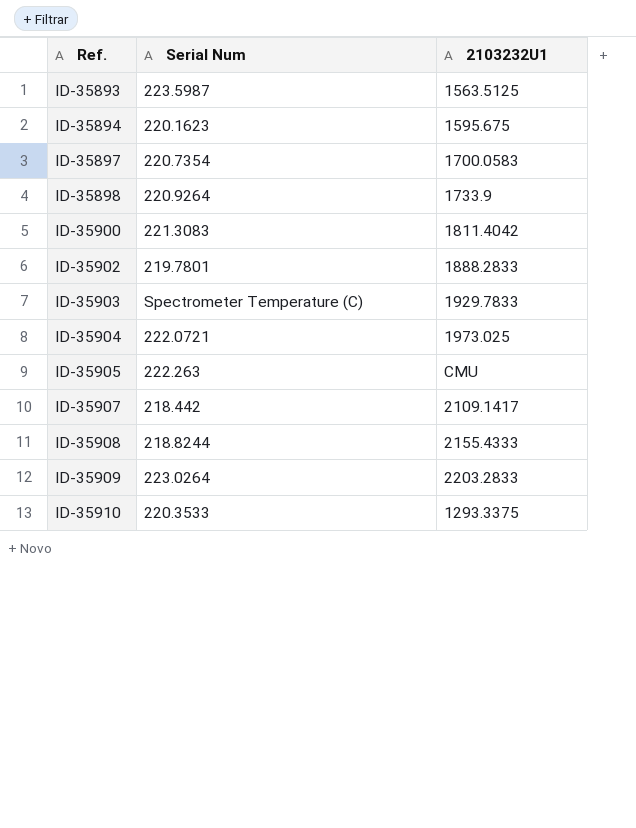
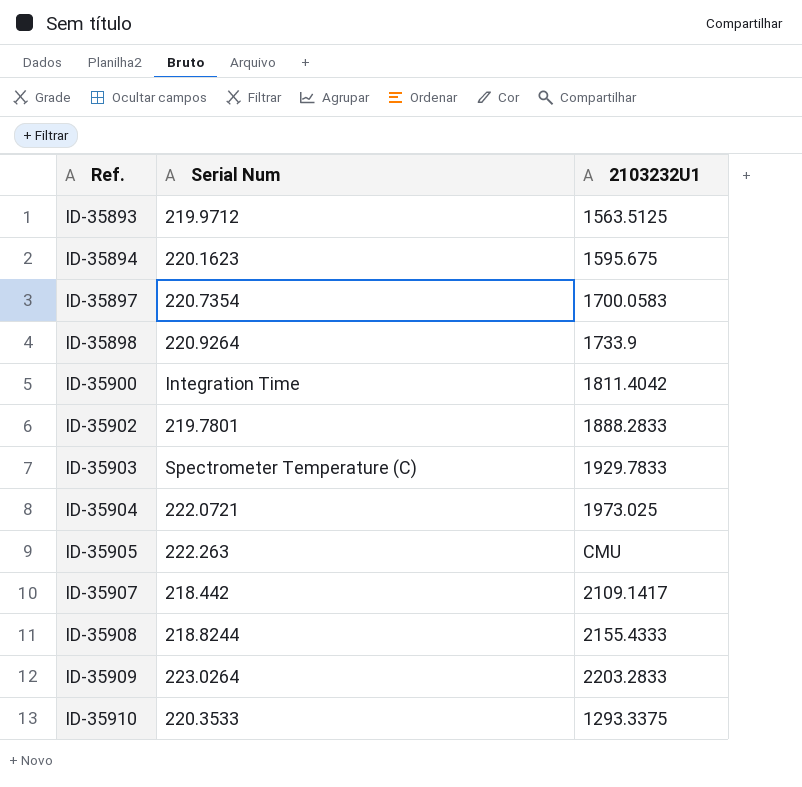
ID-35893 | Serial Num: 223.5987 -> 219.9712
ID-35900 | Serial Num: 221.3083 -> Integration Time

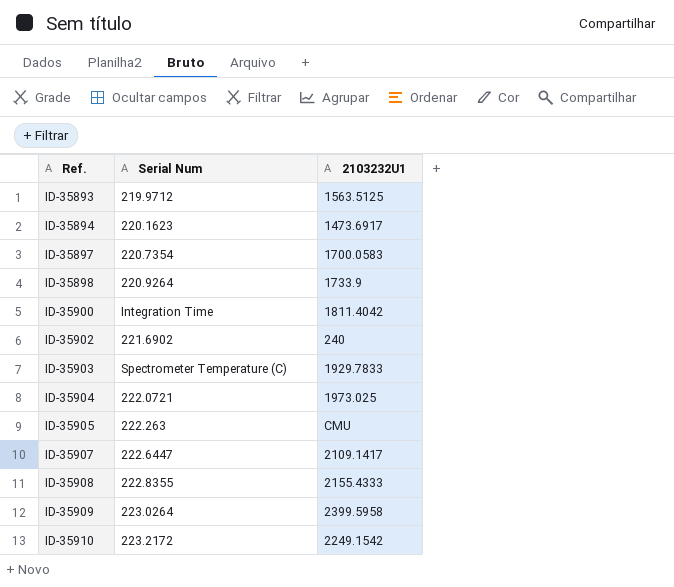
ID-35894 | 2103232U1: 1595.675 -> 1473.6917
ID-35902 | Serial Num: 219.7801 -> 221.6902
ID-35902 | 2103232U1: 1888.2833 -> 240
ID-35907 | Serial Num: 218.442 -> 222.6447
ID-35908 | Serial Num: 218.8244 -> 222.8355
ID-35909 | 2103232U1: 2203.2833 -> 2399.5958
ID-35910 | Serial Num: 220.3533 -> 223.2172
ID-35910 | 2103232U1: 1293.3375 -> 2249.1542

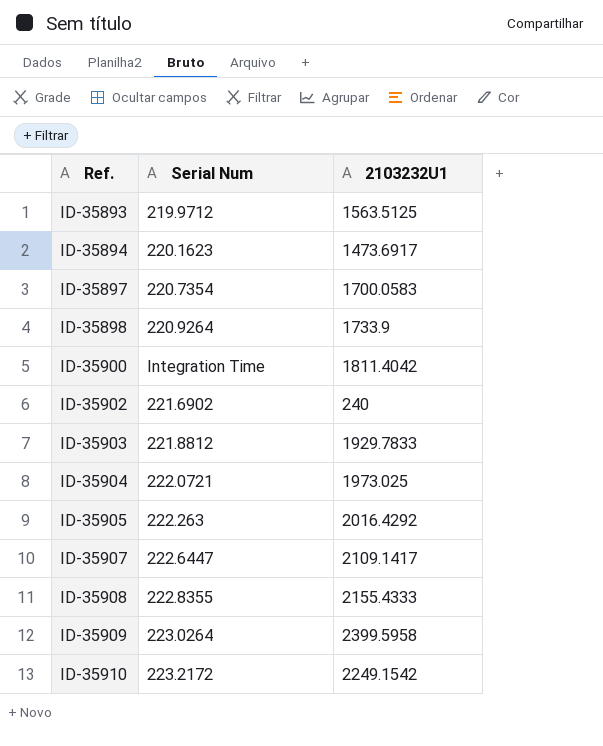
ID-35903 | Serial Num: Spectrometer Temperature (C) -> 221.8812
ID-35905 | 2103232U1: CMU -> 2016.4292

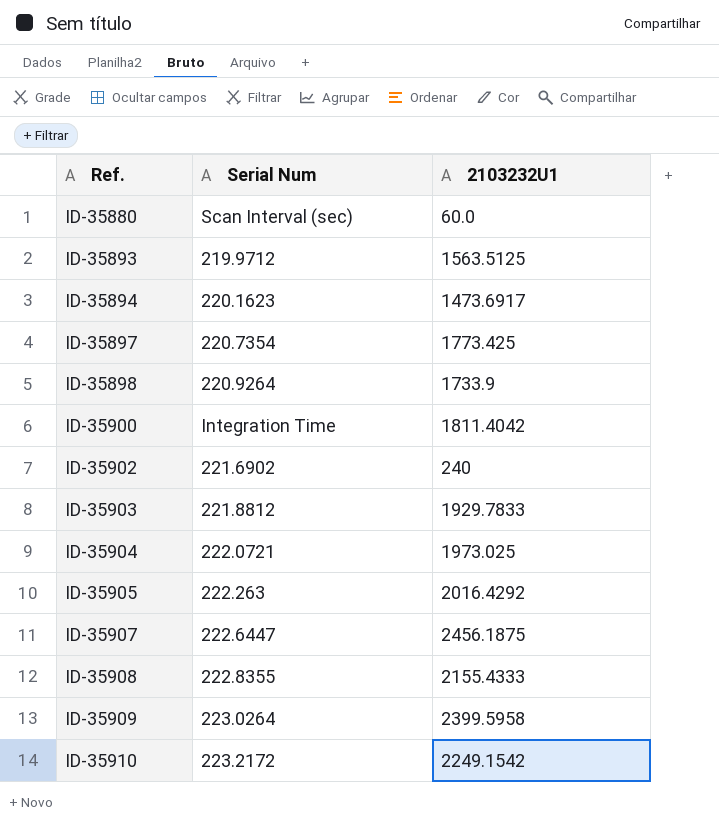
row ID-35880: none -> Scan Interval (sec) | 60.0
ID-35897 | 2103232U1: 1700.0583 -> 1773.425
ID-35907 | 2103232U1: 2109.1417 -> 2456.1875

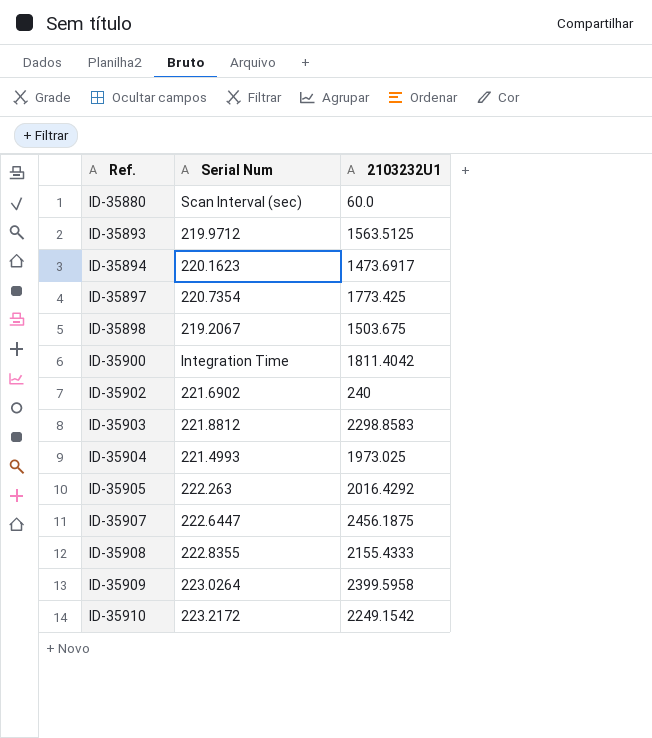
ID-35898 | Serial Num: 220.9264 -> 219.2067
ID-35898 | 2103232U1: 1733.9 -> 1503.675
ID-35903 | 2103232U1: 1929.7833 -> 2298.8583
ID-35904 | Serial Num: 222.0721 -> 221.4993

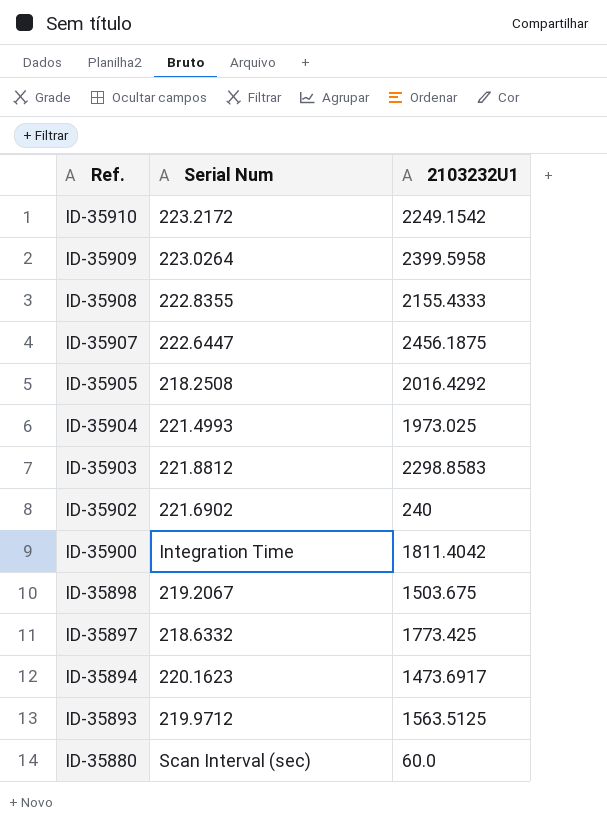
row order: Ref. ascending -> Ref. descending
ID-35905 | Serial Num: 222.263 -> 218.2508
ID-35897 | Serial Num: 220.7354 -> 218.6332

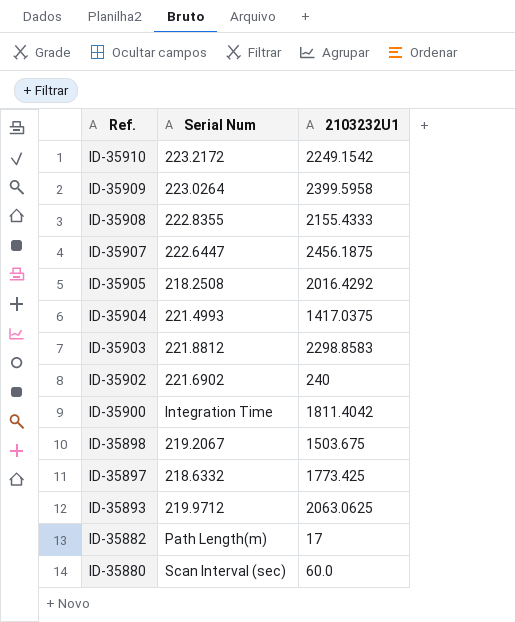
row ID-35894: 220.1623 | 1473.6917 -> none
ID-35904 | 2103232U1: 1973.025 -> 1417.0375
ID-35893 | 2103232U1: 1563.5125 -> 2063.0625
row ID-35882: none -> Path Length(m) | 17

